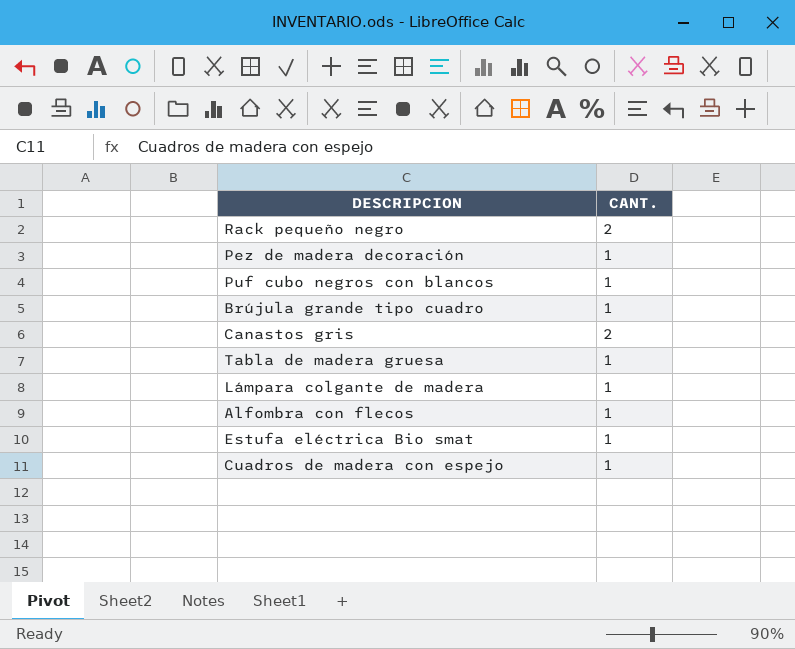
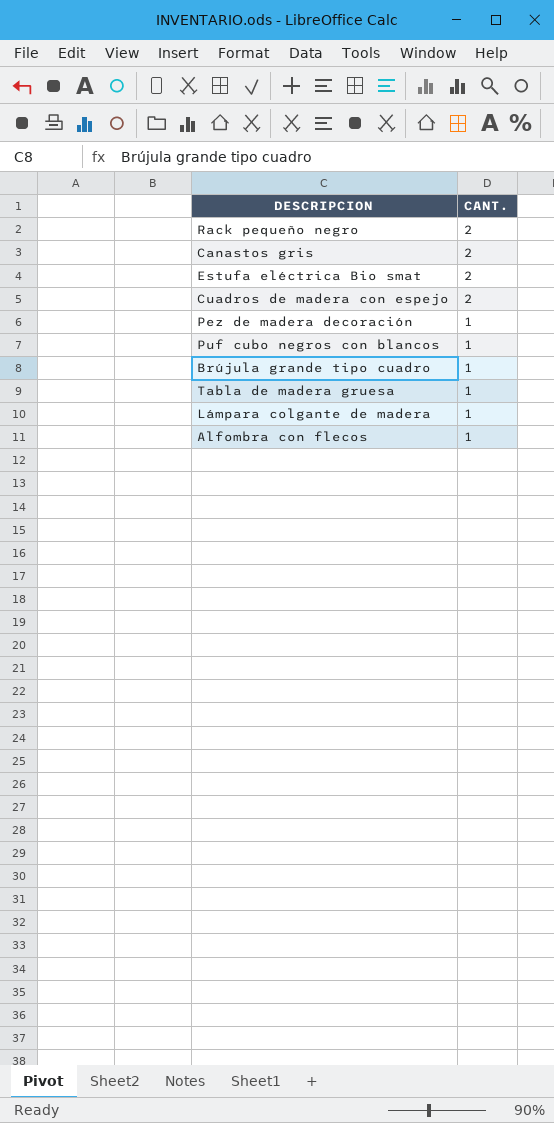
row order: none -> CANT. descending
Estufa eléctrica Bio smat | CANT.: 1 -> 2
Cuadros de madera con espejo | CANT.: 1 -> 2

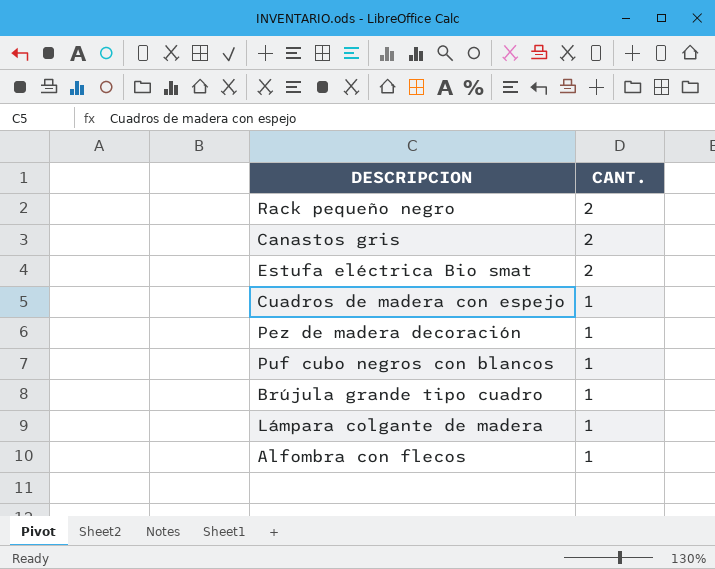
row Tabla de madera gruesa: 1 -> none
Cuadros de madera con espejo | CANT.: 2 -> 1

